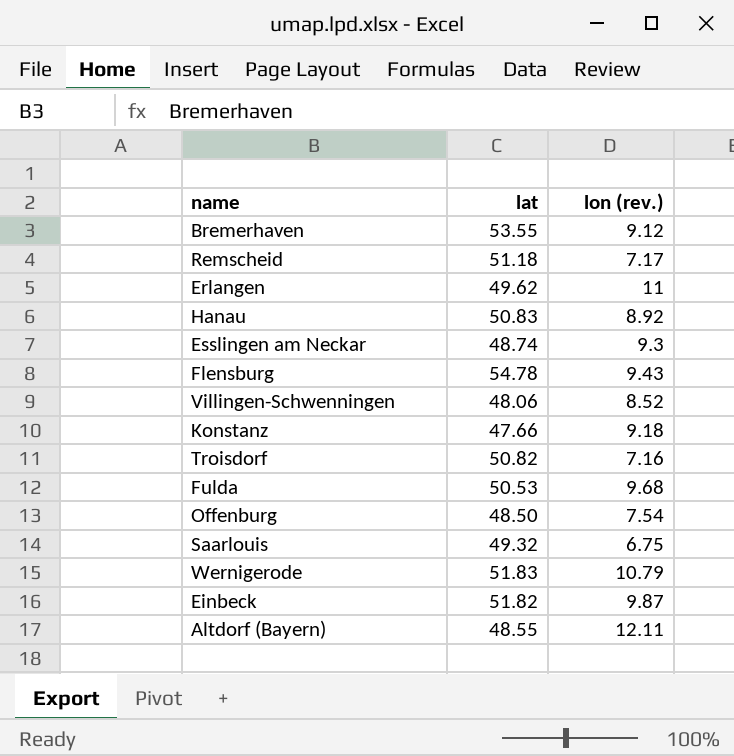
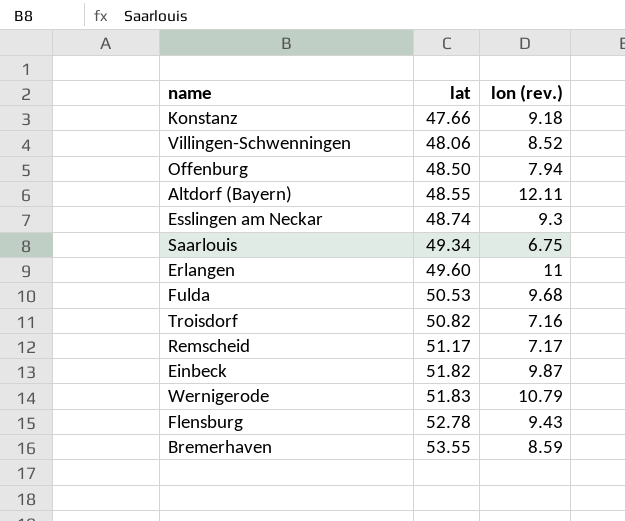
row order: none -> lat ascending
row Hanau: 50.83 | 8.92 -> none
Offenburg | lon (rev.): 7.54 -> 7.94
Saarlouis | lat: 49.32 -> 49.34
Erlangen | lat: 49.62 -> 49.60
Remscheid | lat: 51.18 -> 51.17
Flensburg | lat: 54.78 -> 52.78
Bremerhaven | lon (rev.): 9.12 -> 8.59

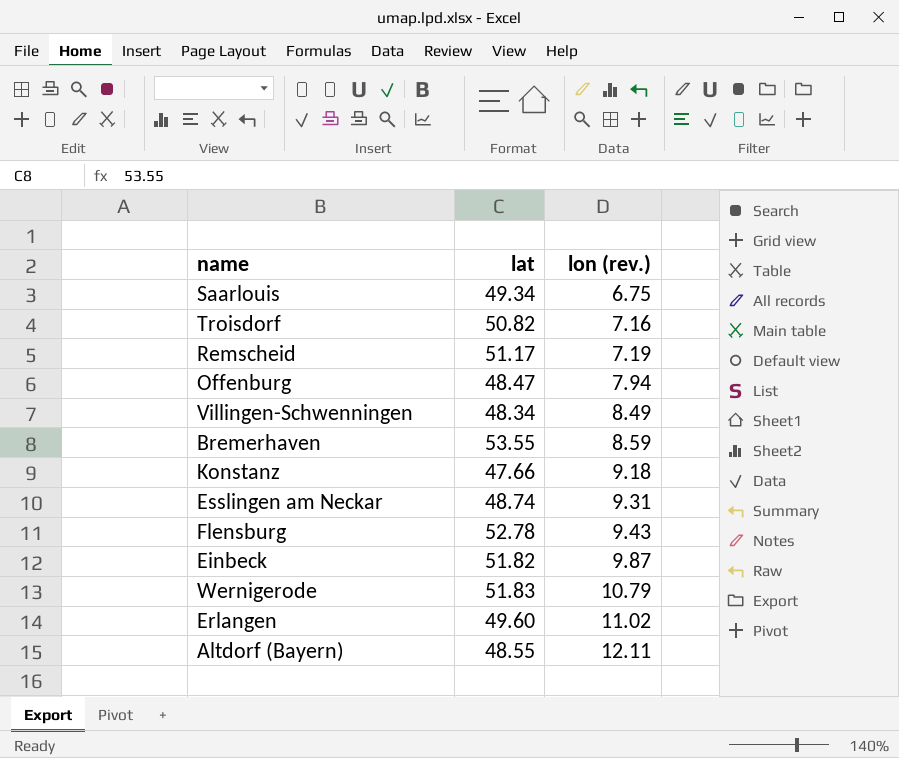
row order: lat ascending -> lon (rev.) ascending
row Fulda: 50.53 | 9.68 -> none
Remscheid | lon (rev.): 7.17 -> 7.19
Offenburg | lat: 48.50 -> 48.47
Villingen-Schwenningen | lat: 48.06 -> 48.34
Villingen-Schwenningen | lon (rev.): 8.52 -> 8.49
Esslingen am Neckar | lon (rev.): 9.3 -> 9.31
Erlangen | lon (rev.): 11 -> 11.02

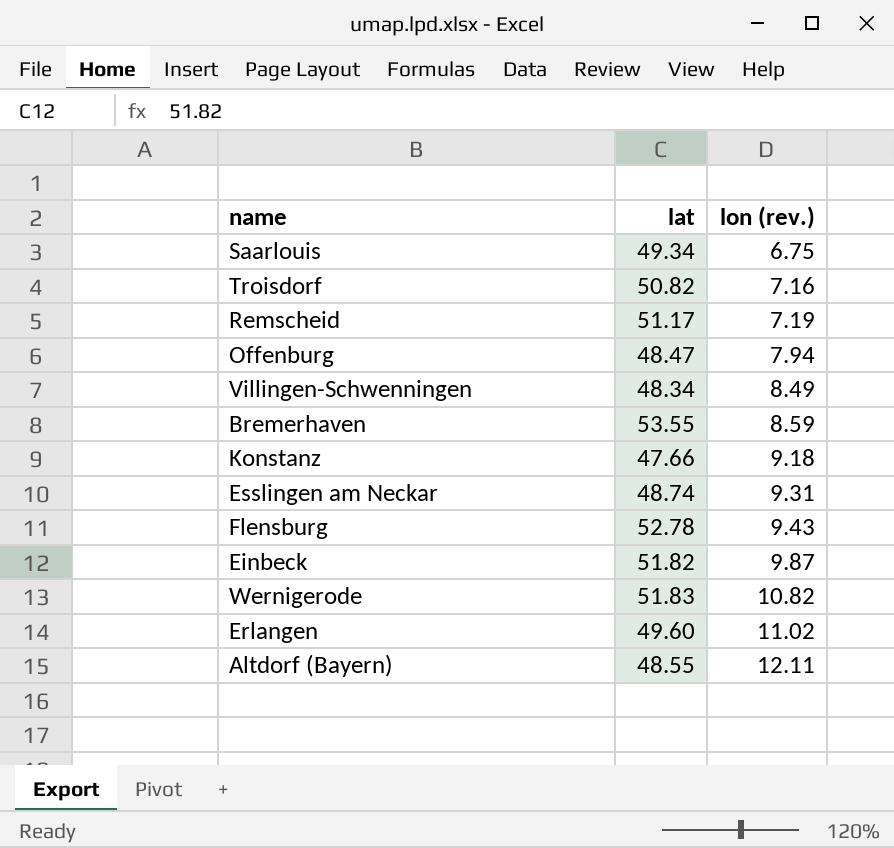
Wernigerode | lon (rev.): 10.79 -> 10.82

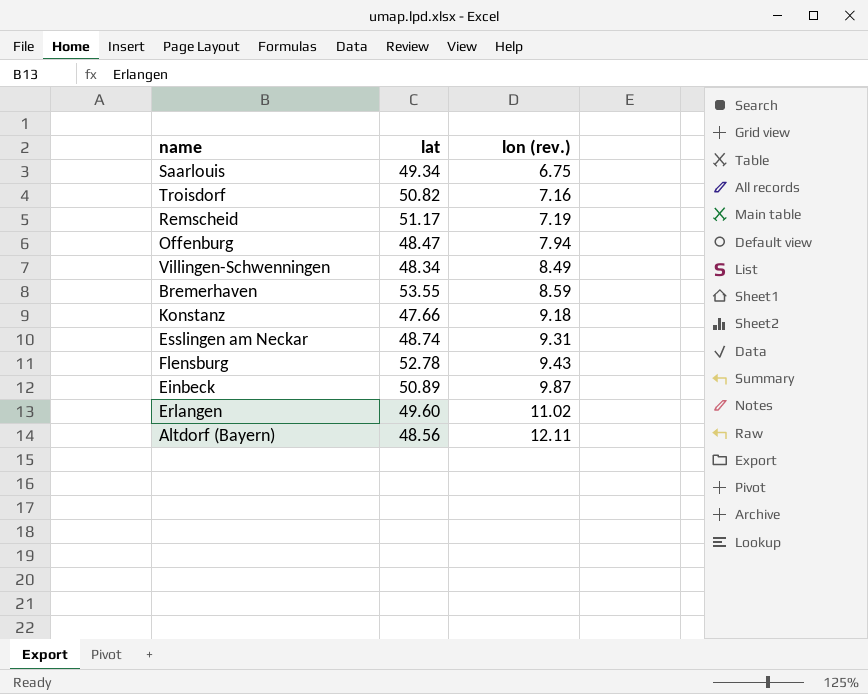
row Wernigerode: 51.83 | 10.82 -> none
Einbeck | lat: 51.82 -> 50.89
Altdorf (Bayern) | lat: 48.55 -> 48.56

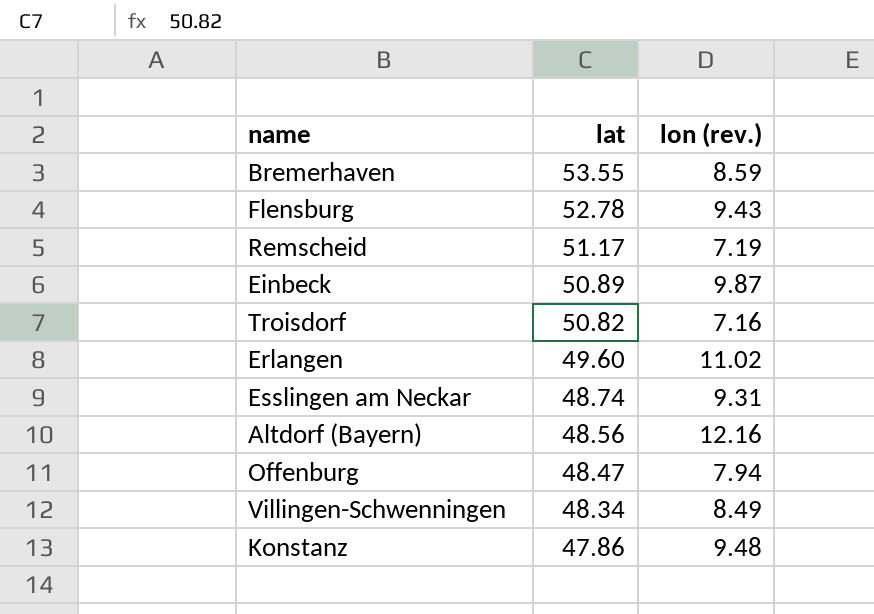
row order: lon (rev.) ascending -> lat descending
row Saarlouis: 49.34 | 6.75 -> none
Altdorf (Bayern) | lon (rev.): 12.11 -> 12.16
Konstanz | lat: 47.66 -> 47.86
Konstanz | lon (rev.): 9.18 -> 9.48

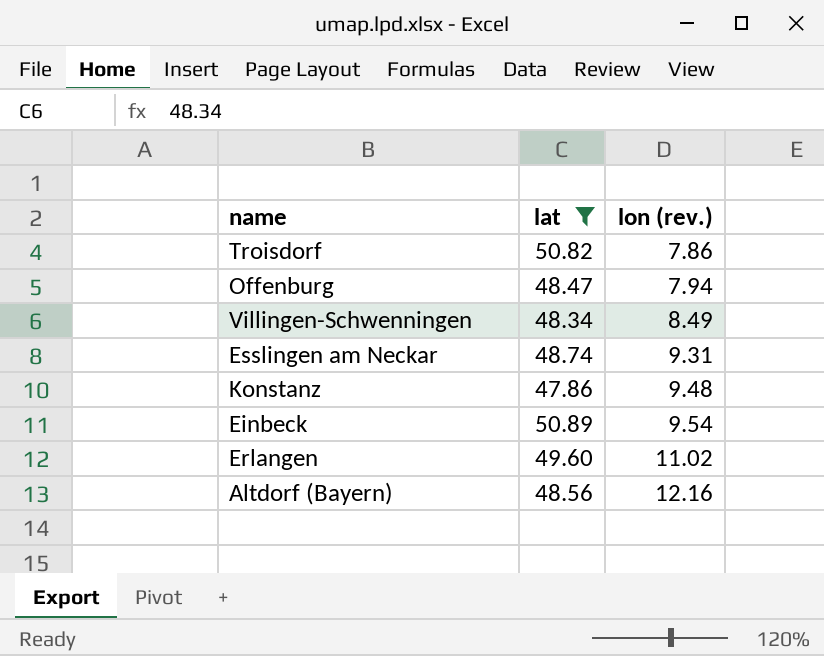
filter: none -> lat <= 50.89
row order: lat descending -> lon (rev.) ascending
Troisdorf | lon (rev.): 7.16 -> 7.86
Einbeck | lon (rev.): 9.87 -> 9.54

